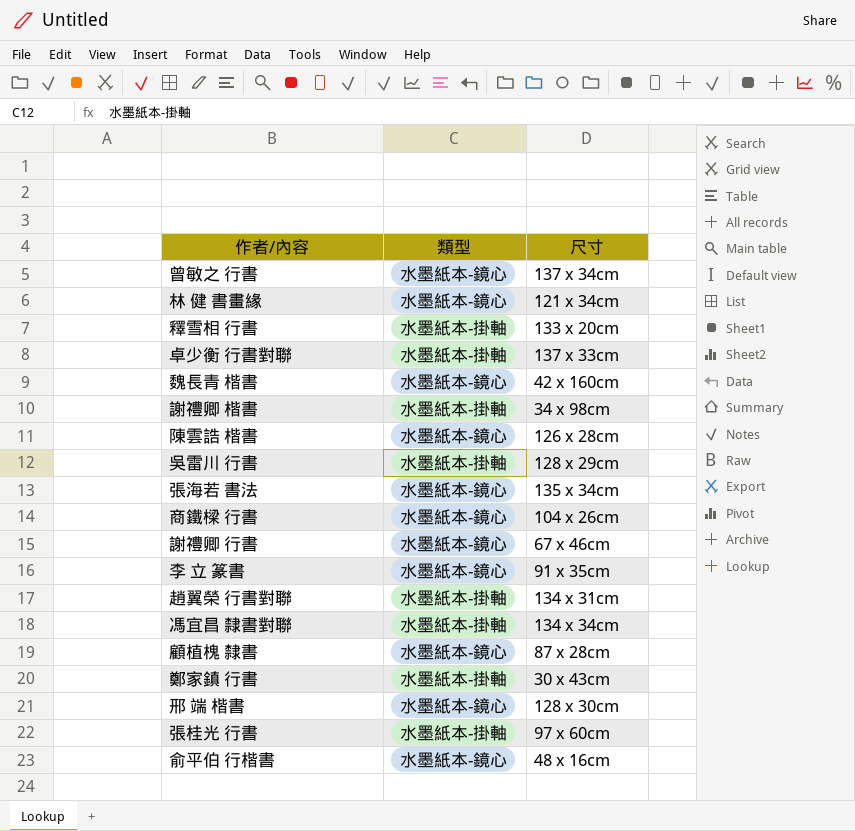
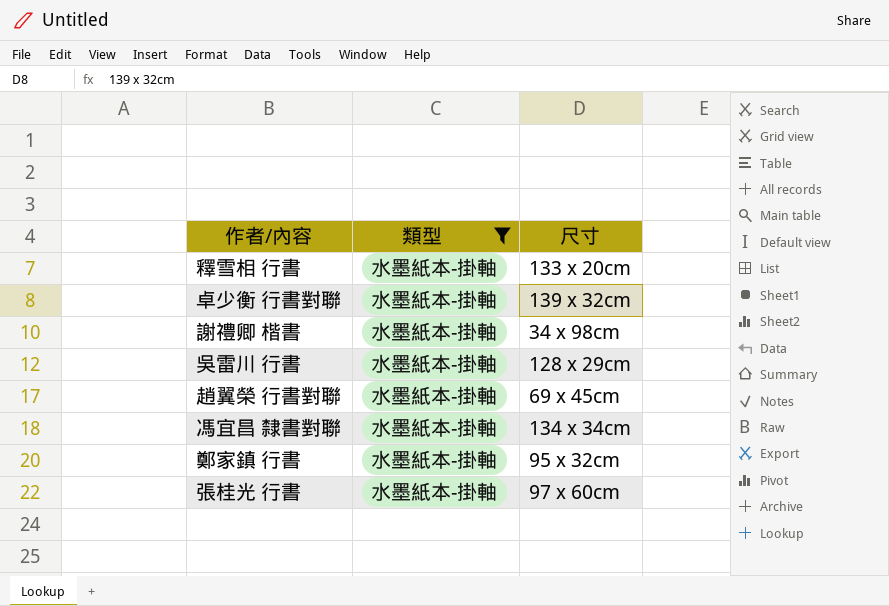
filter: none -> 類型 = 水墨紙本-掛軸
卓少衡 行書對聯 | 尺寸: 137 x 33cm -> 139 x 32cm
趙翼榮 行書對聯 | 尺寸: 134 x 31cm -> 69 x 45cm
鄭家鎮 行書 | 尺寸: 30 x 43cm -> 95 x 32cm

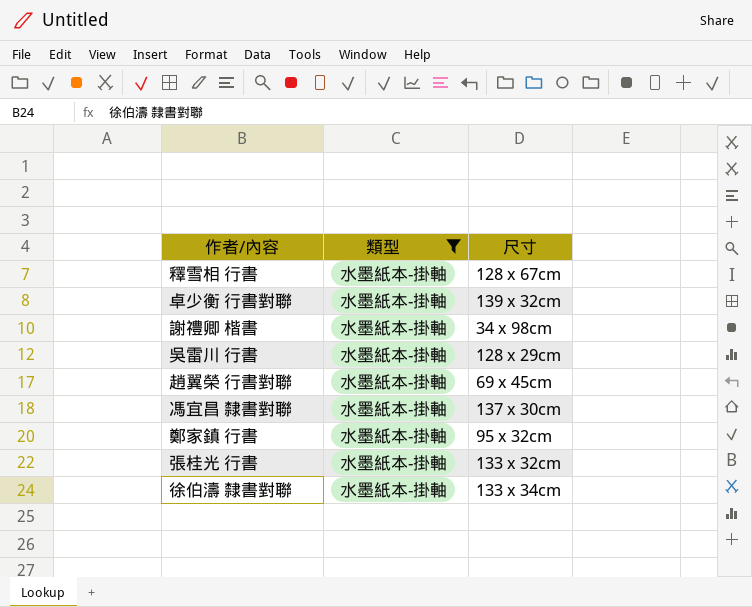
釋雪相 行書 | 尺寸: 133 x 20cm -> 128 x 67cm
馮宜昌 隸書對聯 | 尺寸: 134 x 34cm -> 137 x 30cm
張桂光 行書 | 尺寸: 97 x 60cm -> 133 x 32cm
row 徐伯濤 隸書對聯: none -> 水墨紙本-掛軸 | 133 x 34cm

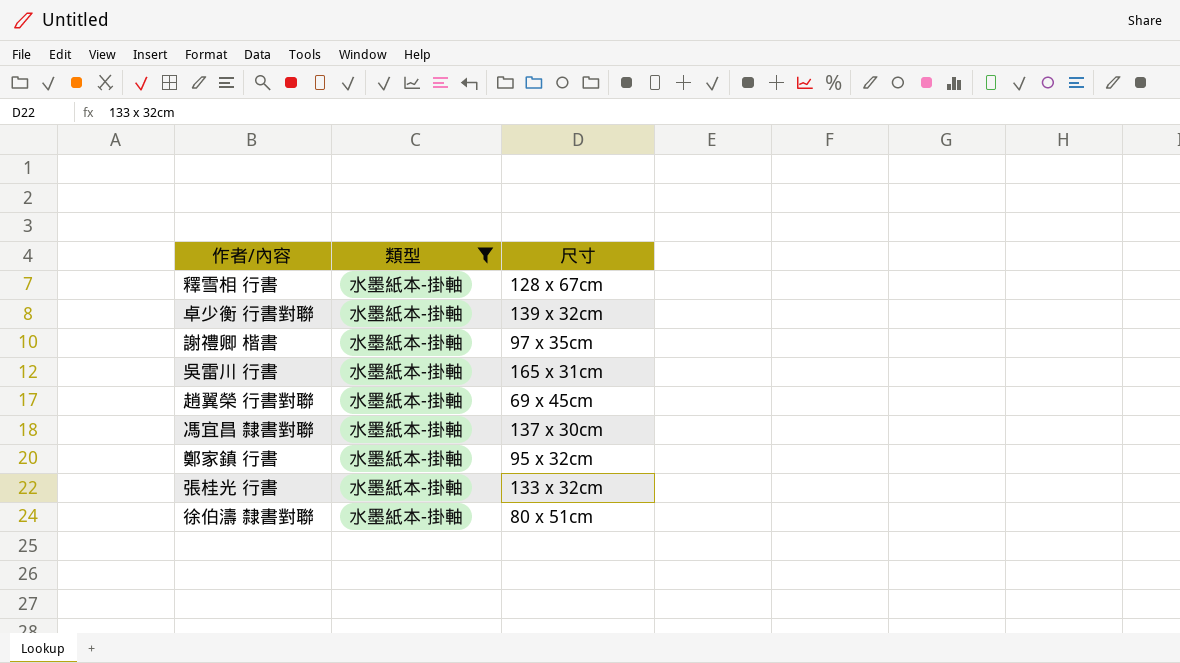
謝禮卿 楷書 | 尺寸: 34 x 98cm -> 97 x 35cm
吳雷川 行書 | 尺寸: 128 x 29cm -> 165 x 31cm
徐伯濤 隸書對聯 | 尺寸: 133 x 34cm -> 80 x 51cm

